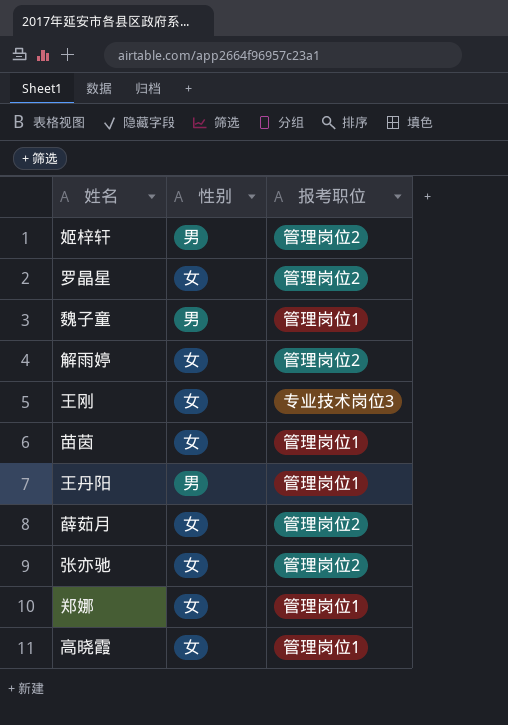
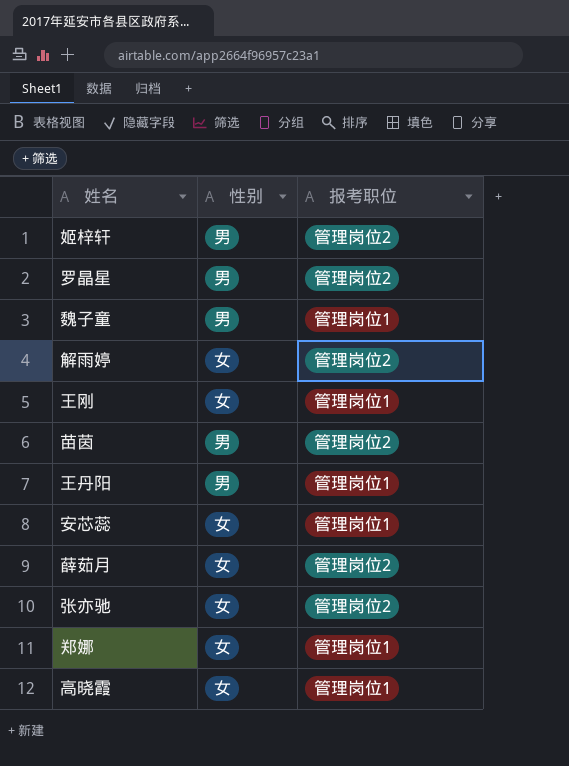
罗晶星 | 性别: 女 -> 男
王刚 | 报考职位: 专业技术岗位3 -> 管理岗位1
苗茵 | 性别: 女 -> 男
苗茵 | 报考职位: 管理岗位1 -> 管理岗位2
row 安芯蕊: none -> 女 | 管理岗位1

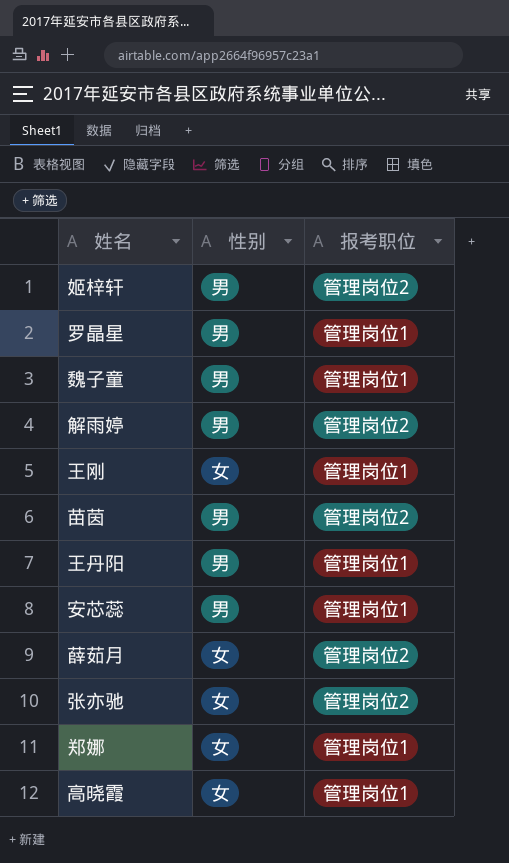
罗晶星 | 报考职位: 管理岗位2 -> 管理岗位1
解雨婷 | 性别: 女 -> 男
安芯蕊 | 性别: 女 -> 男

